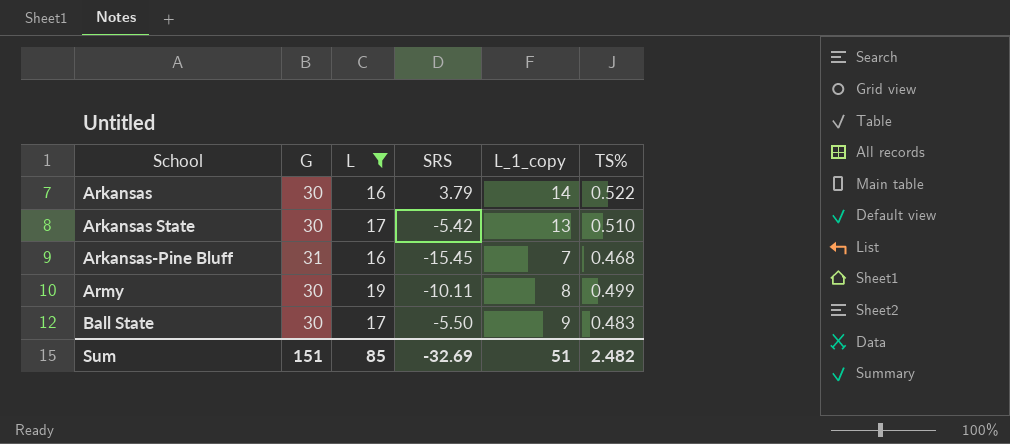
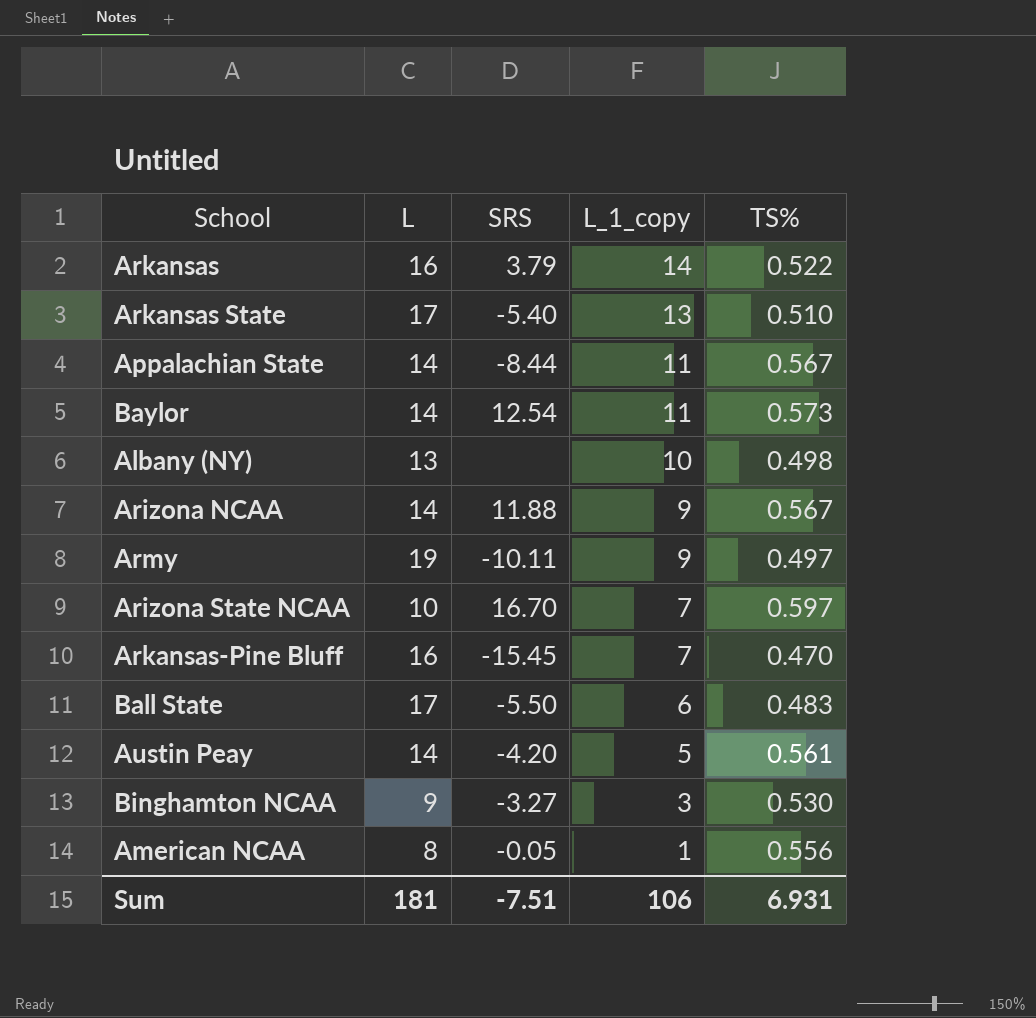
filter: L >= 16 -> none
row order: School ascending -> L_1_copy descending
column G | position: 2 -> none
Arkansas State | SRS: -5.42 -> -5.40
Army | L_1_copy: 8 -> 9
Army | TS%: 0.499 -> 0.497
Arkansas-Pine Bluff | TS%: 0.468 -> 0.470
Ball State | L_1_copy: 9 -> 6
Sum | L: 85 -> 181
Sum | SRS: -32.69 -> -7.51
Sum | L_1_copy: 51 -> 106
Sum | TS%: 2.482 -> 6.931

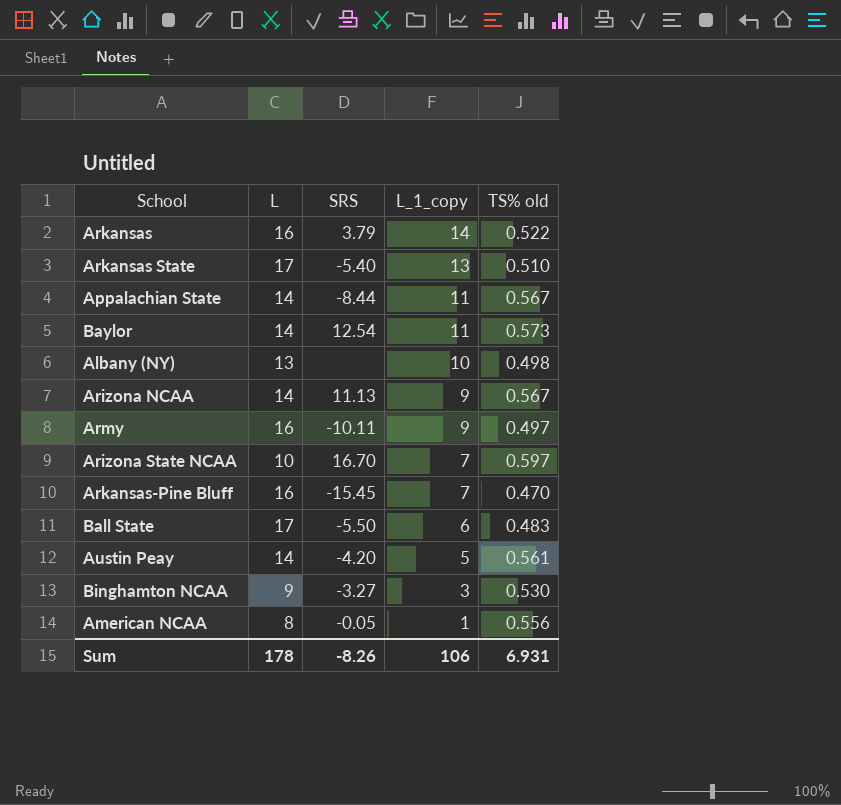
column name: TS% -> TS% old
Arizona NCAA | SRS: 11.88 -> 11.13
Army | L: 19 -> 16
Sum | L: 181 -> 178
Sum | SRS: -7.51 -> -8.26

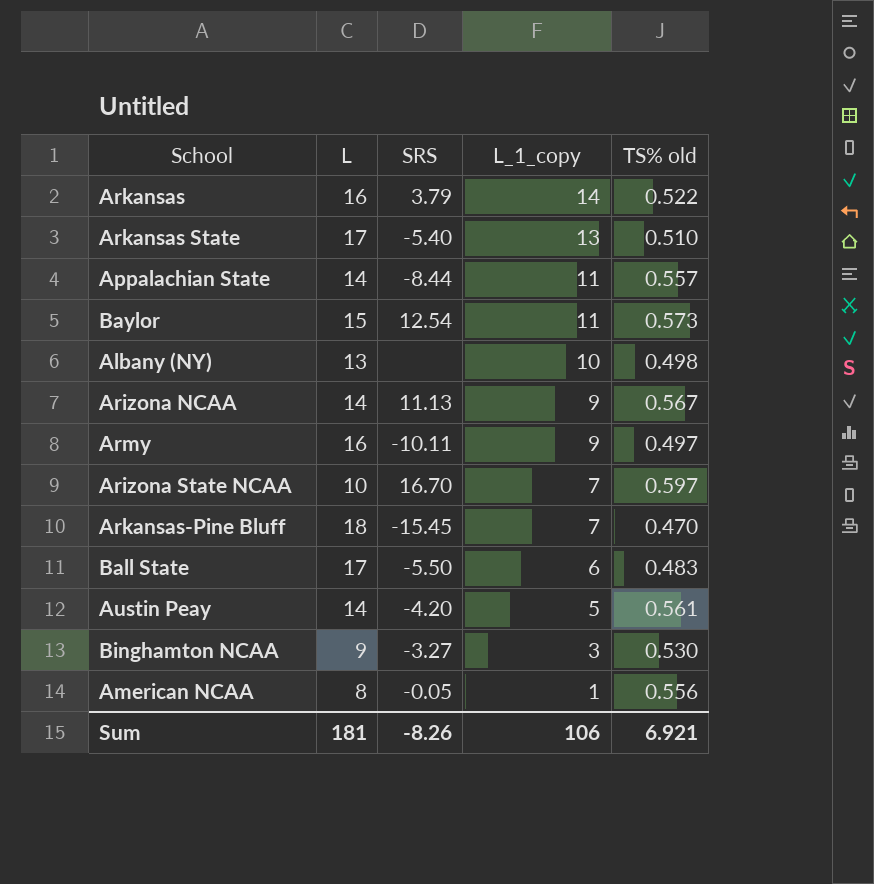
Appalachian State | TS% old: 0.567 -> 0.557
Baylor | L: 14 -> 15
Arkansas-Pine Bluff | L: 16 -> 18
Sum | L: 178 -> 181
Sum | TS% old: 6.931 -> 6.921

